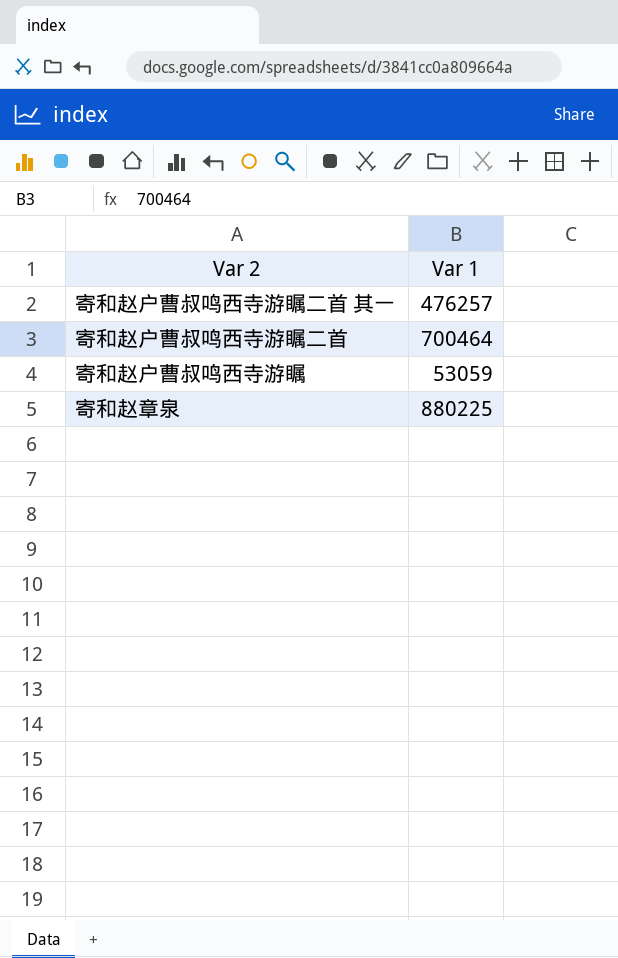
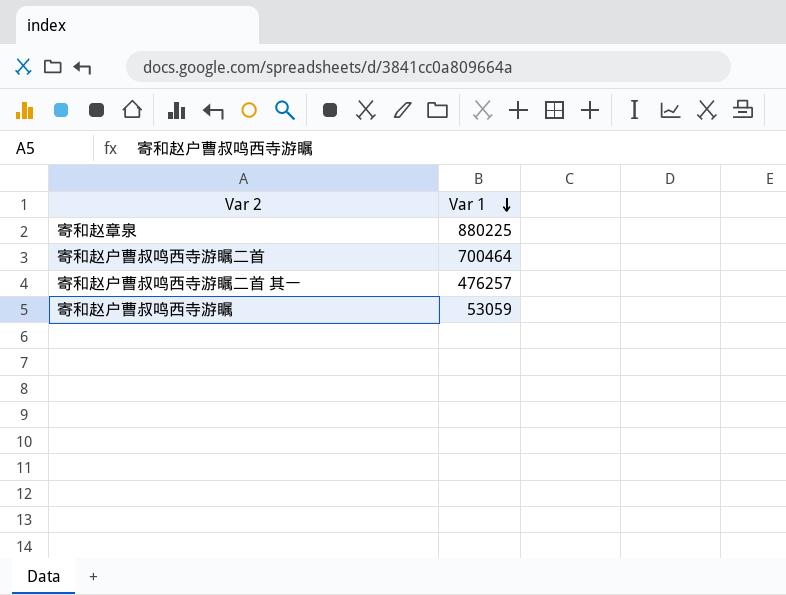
row order: none -> Var 1 descending

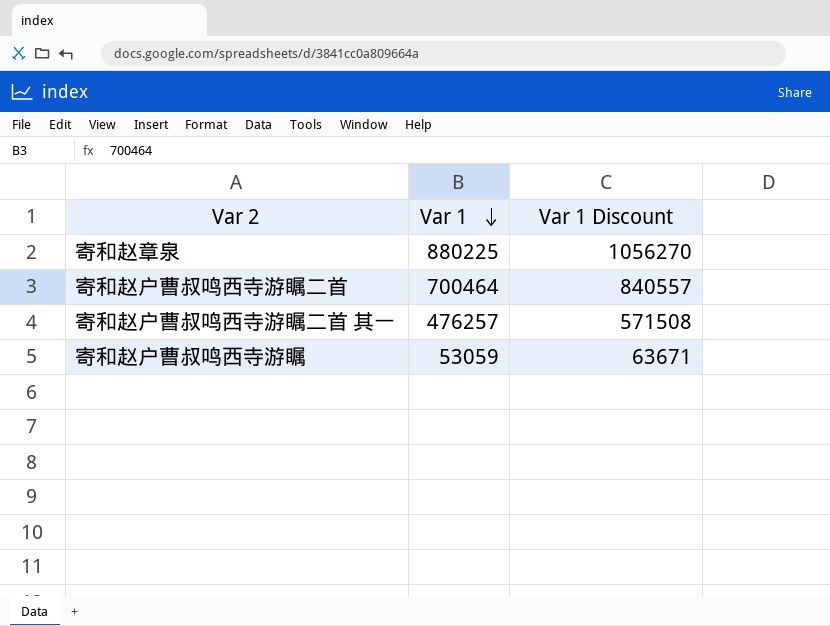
column Var 1 Discount | formula: none -> [Var 1] * 1.2

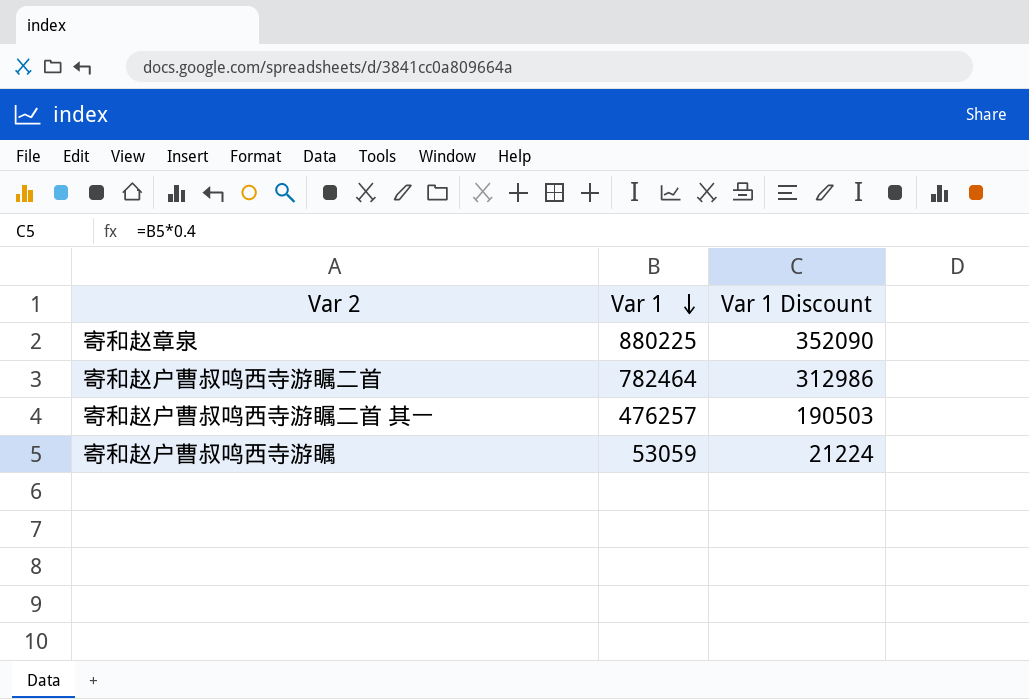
column Var 1 Discount | formula: [Var 1] * 1.2 -> [Var 1] * 0.4
寄和赵户曹叔鸣西寺游瞩二首 | Var 1: 700464 -> 782464

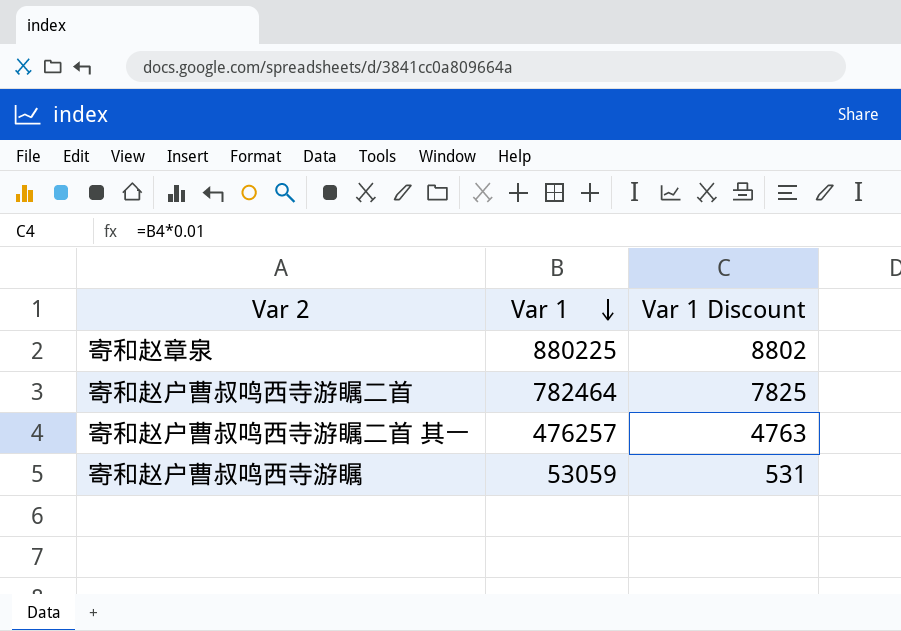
column Var 1 Discount | formula: [Var 1] * 0.4 -> [Var 1] * 0.01

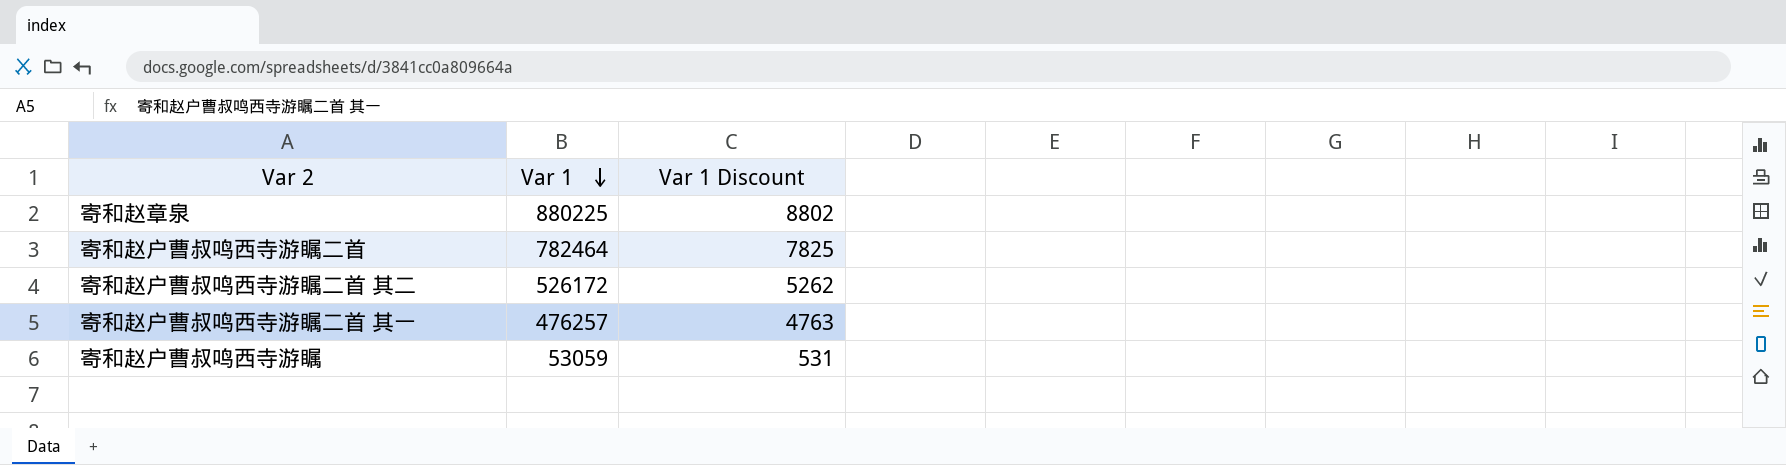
row 寄和赵户曹叔鸣西寺游瞩二首 其二: none -> 526172 | 5262

